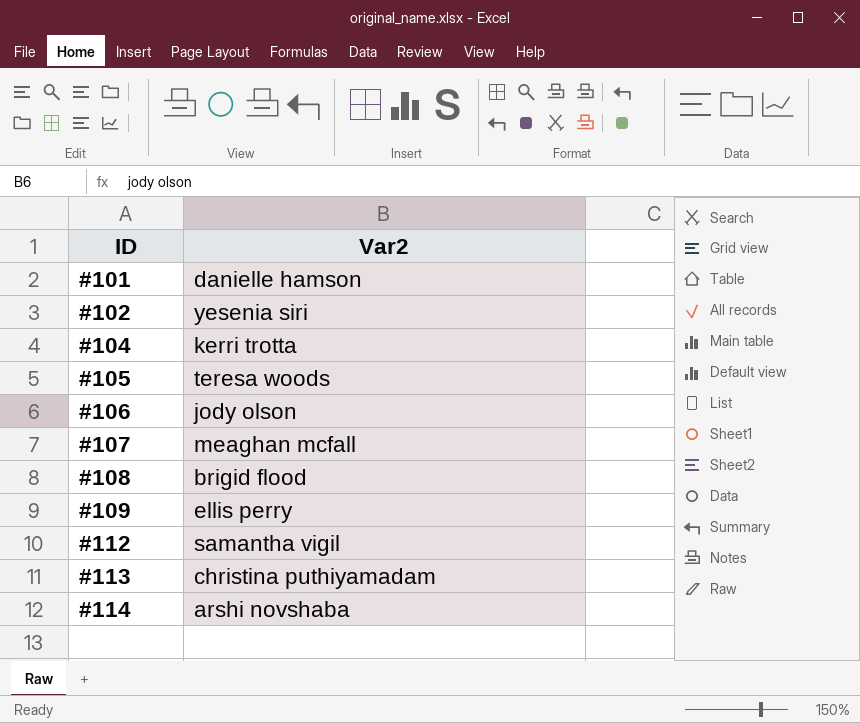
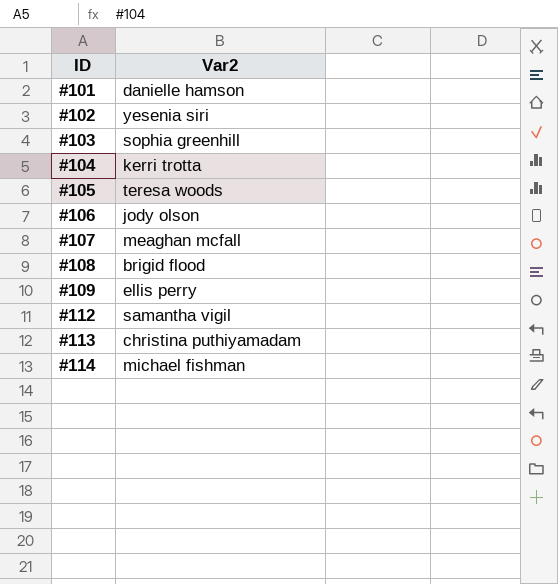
row #103: none -> sophia greenhill
#114 | Var2: arshi novshaba -> michael fishman

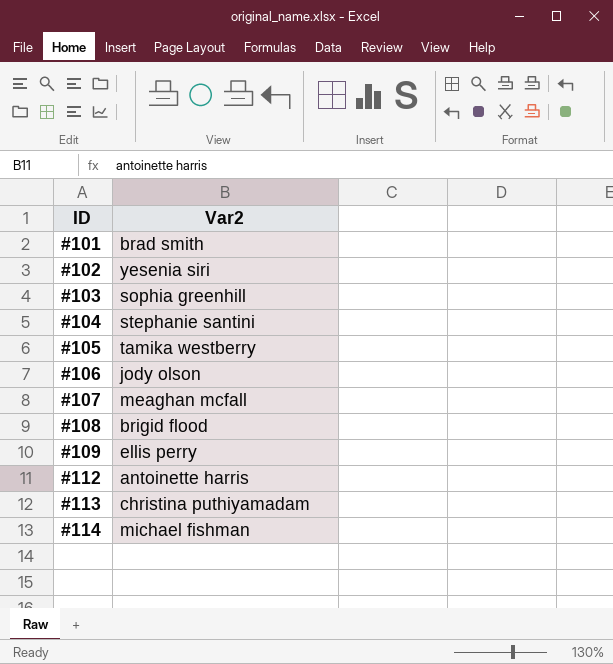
#101 | Var2: danielle hamson -> brad smith
#104 | Var2: kerri trotta -> stephanie santini
#105 | Var2: teresa woods -> tamika westberry
#112 | Var2: samantha vigil -> antoinette harris

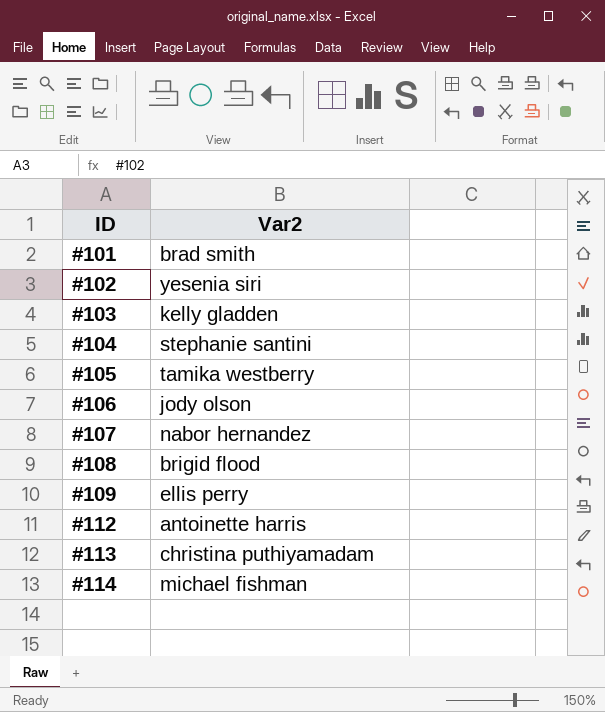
#103 | Var2: sophia greenhill -> kelly gladden
#107 | Var2: meaghan mcfall -> nabor hernandez

